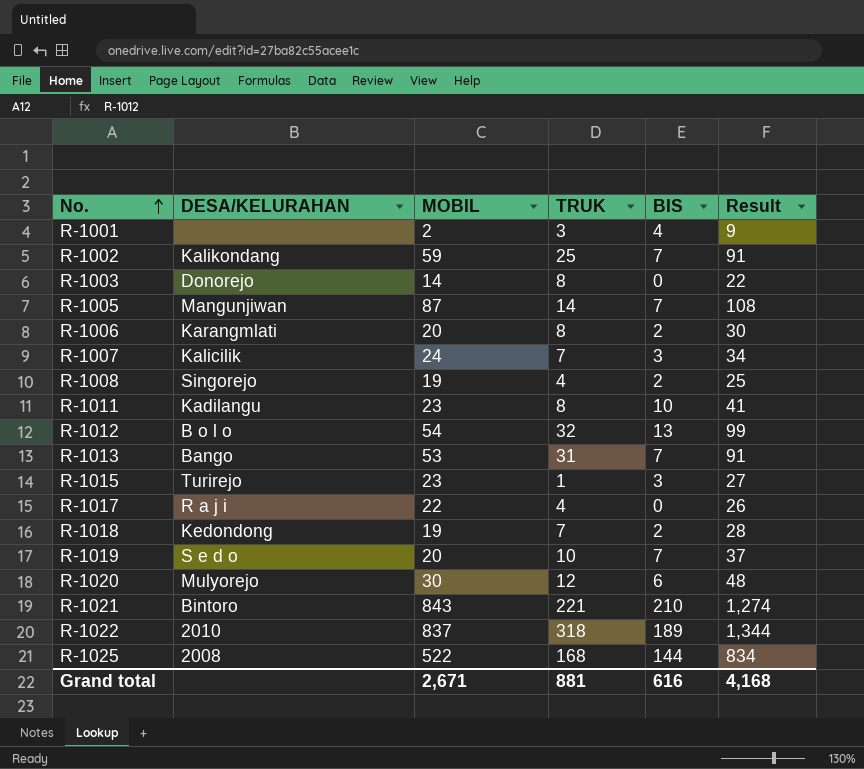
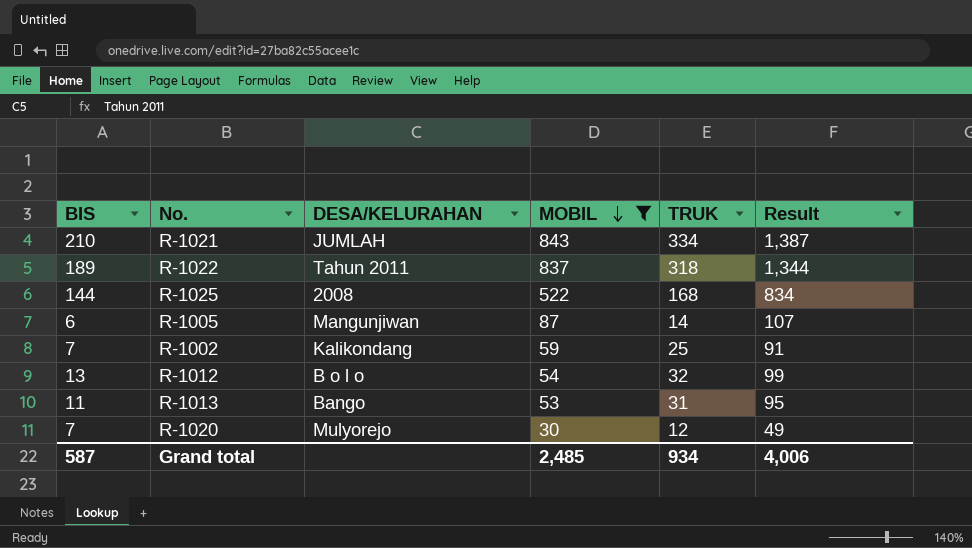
filter: none -> MOBIL >= 30
row order: No. ascending -> MOBIL descending
column BIS | position: 5 -> 1
R-1021 | DESA/KELURAHAN: Bintoro -> JUMLAH
R-1021 | TRUK: 221 -> 334
R-1021 | Result: 1,274 -> 1,387
R-1022 | DESA/KELURAHAN: 2010 -> Tahun 2011
R-1005 | BIS: 7 -> 6
R-1005 | Result: 108 -> 107
R-1013 | BIS: 7 -> 11
R-1013 | Result: 91 -> 95
R-1020 | BIS: 6 -> 7
R-1020 | Result: 48 -> 49
Grand total | BIS: 616 -> 587
Grand total | MOBIL: 2,671 -> 2,485
Grand total | TRUK: 881 -> 934
Grand total | Result: 4,168 -> 4,006

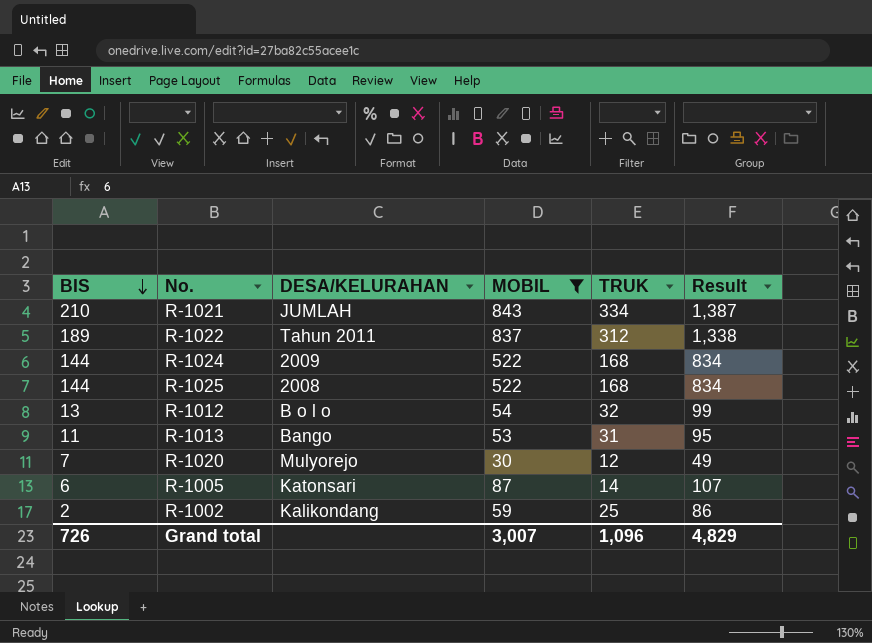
row order: MOBIL descending -> BIS descending
R-1022 | TRUK: 318 -> 312
R-1022 | Result: 1,344 -> 1,338
row R-1024: none -> 144 | 2009 | 522 | 168 | 834
R-1005 | DESA/KELURAHAN: Mangunjiwan -> Katonsari
R-1002 | BIS: 7 -> 2
R-1002 | Result: 91 -> 86
Grand total | BIS: 587 -> 726
Grand total | MOBIL: 2,485 -> 3,007
Grand total | TRUK: 934 -> 1,096
Grand total | Result: 4,006 -> 4,829

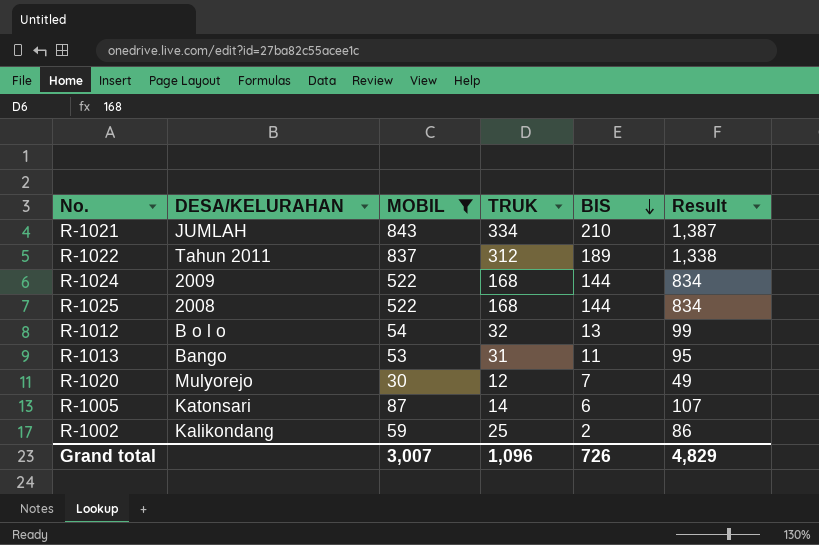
column BIS | position: 1 -> 5

